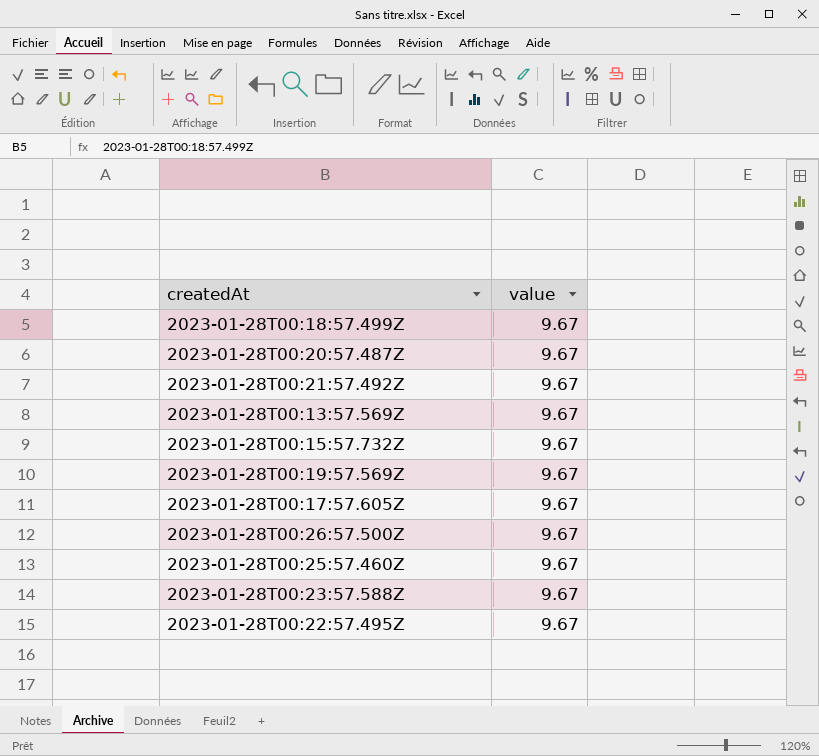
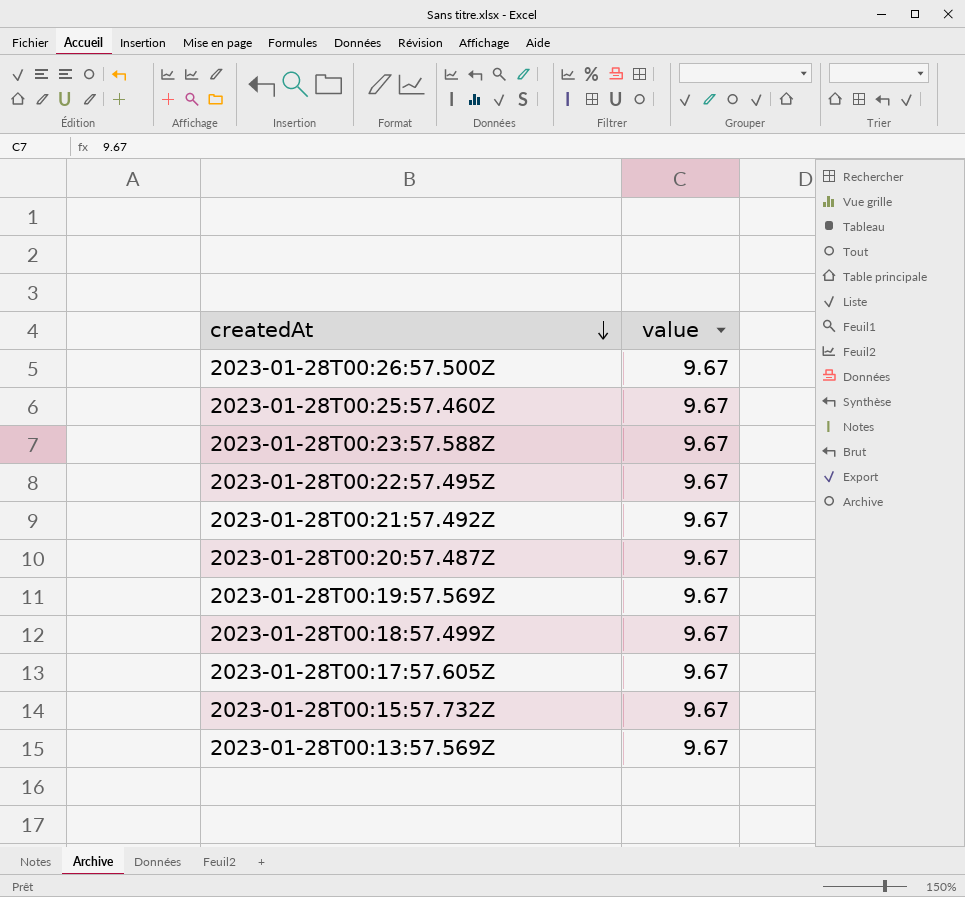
row order: none -> createdAt descending

